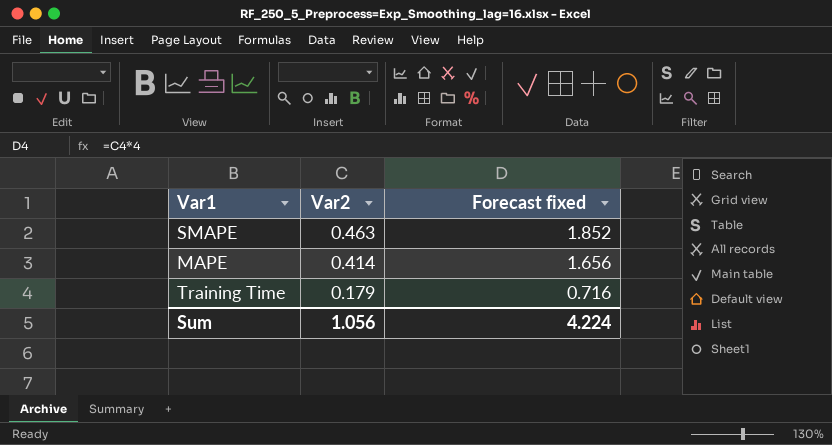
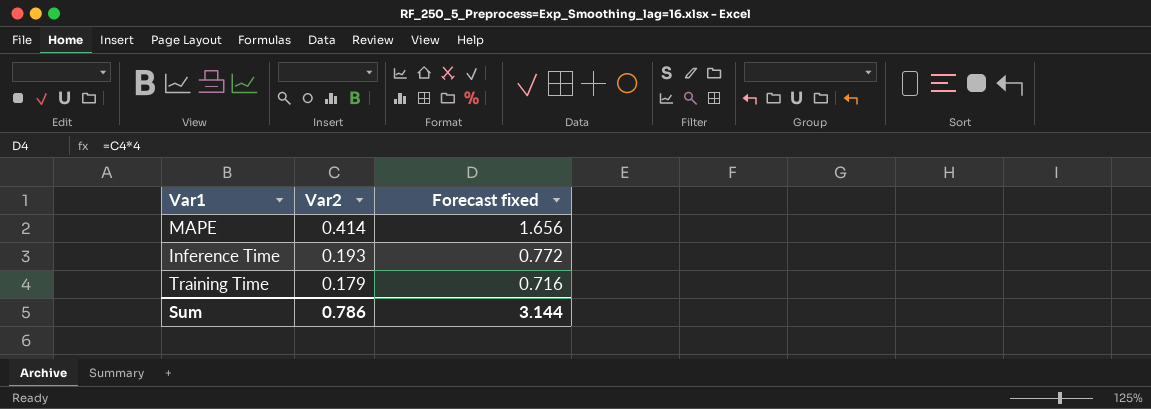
row SMAPE: 0.463 | 1.852 -> none
row Inference Time: none -> 0.193 | 0.772
Sum | Var2: 1.056 -> 0.786
Sum | Forecast fixed: 4.224 -> 3.144

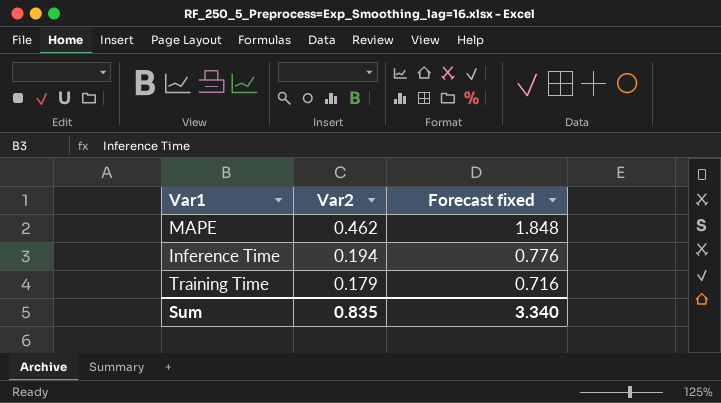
MAPE | Var2: 0.414 -> 0.462
MAPE | Forecast fixed: 1.656 -> 1.848
Inference Time | Var2: 0.193 -> 0.194
Inference Time | Forecast fixed: 0.772 -> 0.776
Sum | Var2: 0.786 -> 0.835
Sum | Forecast fixed: 3.144 -> 3.340

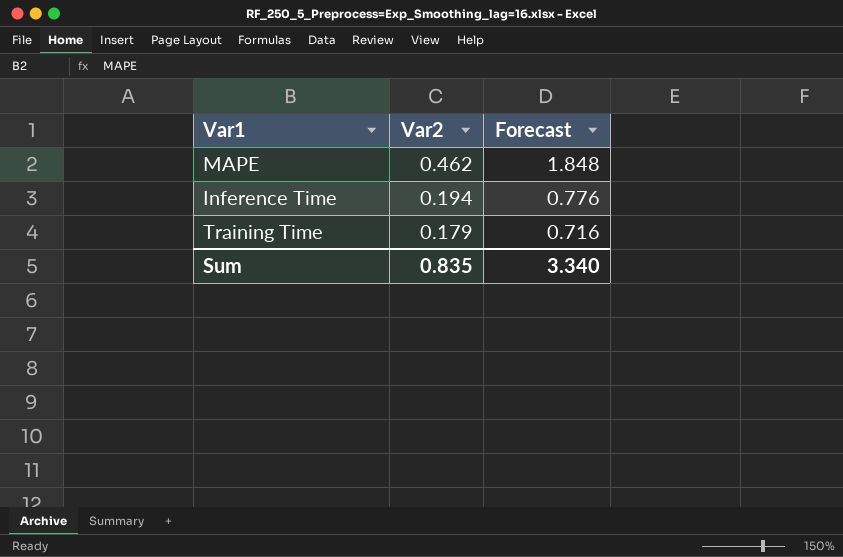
column name: Forecast fixed -> Forecast

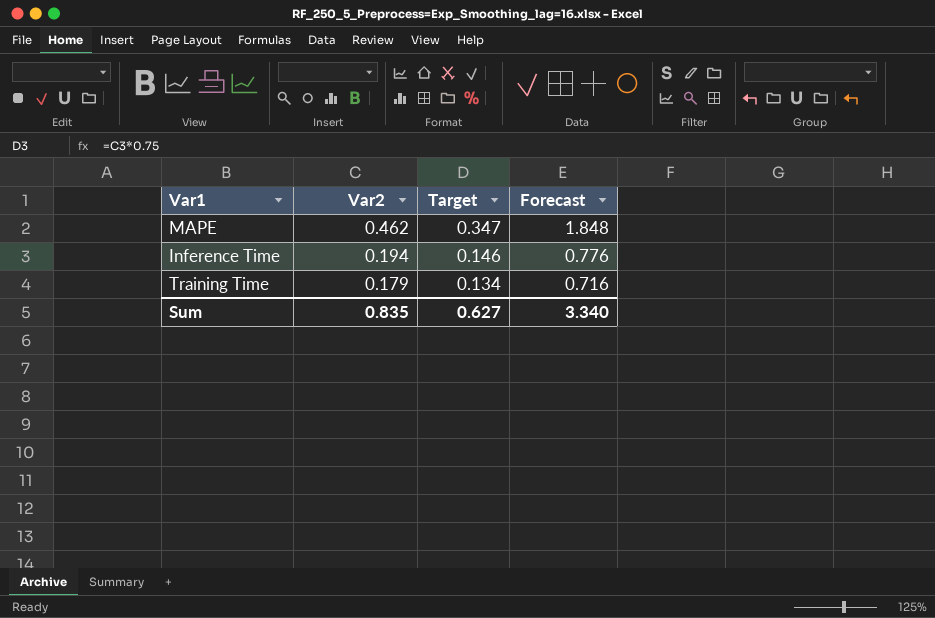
column Target | formula: none -> [Var2] * 0.75

